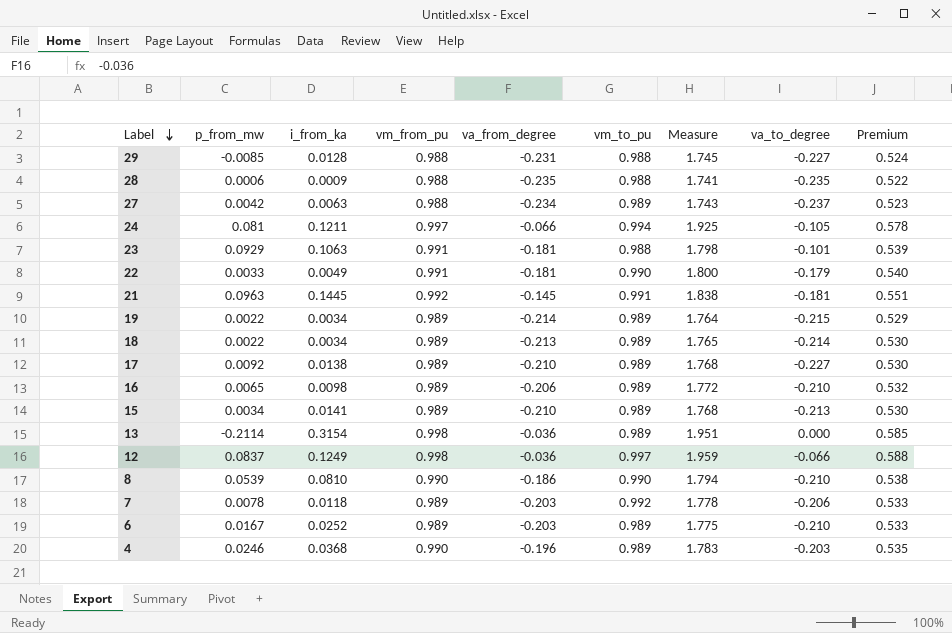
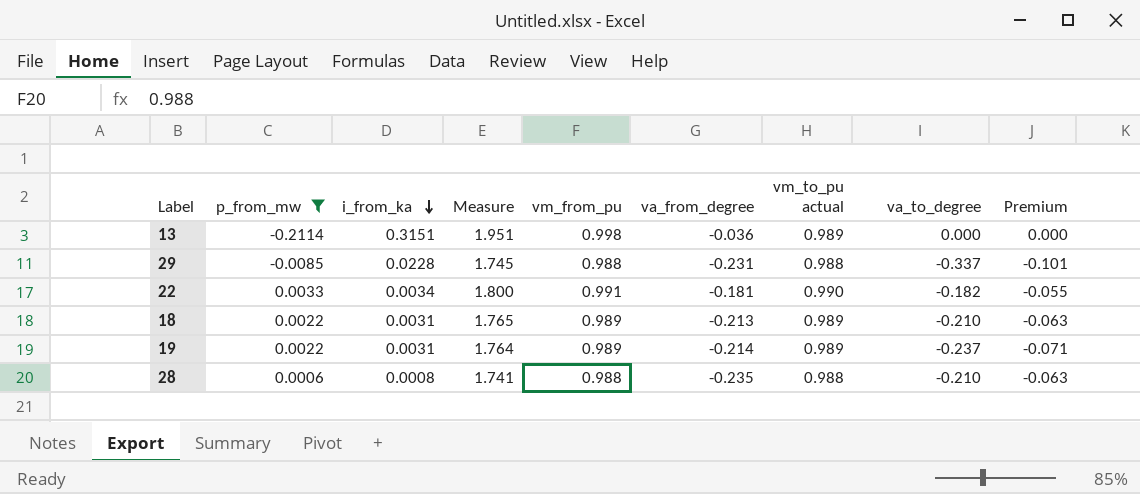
filter: none -> p_from_mw <= 0.0033
row order: Label descending -> i_from_ka descending
column Measure | position: 7 -> 4
column name: vm_to_pu -> vm_to_pu actual
column Premium | formula: [Measure] * 0.3 -> [va_to_degree] * 0.3
13 | i_from_ka: 0.3154 -> 0.3151
29 | i_from_ka: 0.0128 -> 0.0228
29 | va_to_degree: -0.227 -> -0.337
22 | i_from_ka: 0.0049 -> 0.0034
22 | va_to_degree: -0.179 -> -0.182
18 | i_from_ka: 0.0034 -> 0.0031
18 | va_to_degree: -0.214 -> -0.210
19 | i_from_ka: 0.0034 -> 0.0031
19 | va_to_degree: -0.215 -> -0.237
28 | i_from_ka: 0.0009 -> 0.0008
28 | va_to_degree: -0.235 -> -0.210

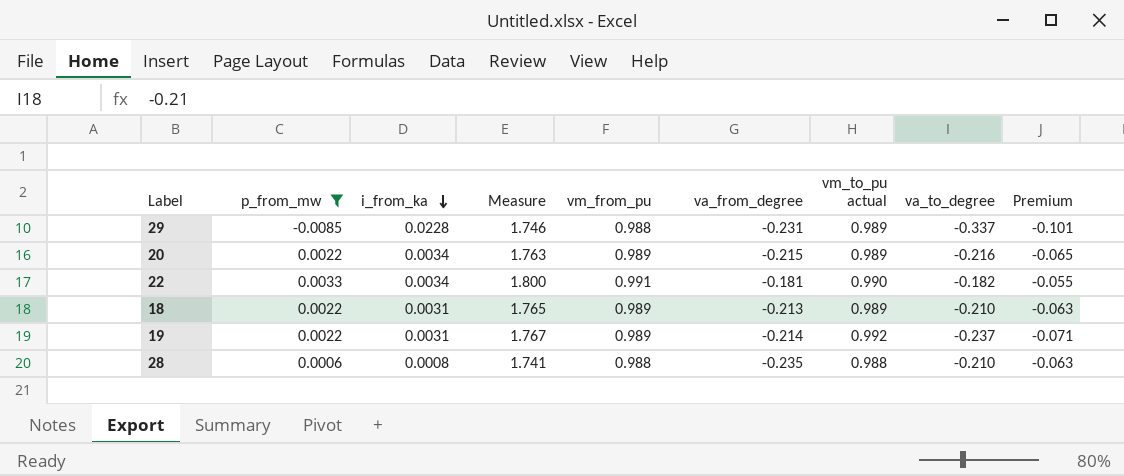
row 13: -0.2114 | 0.3151 | 1.951 | 0.998 | -0.036 | 0.989 | 0.000 | 0.000 -> none
29 | Measure: 1.745 -> 1.746
29 | vm_to_pu actual: 0.988 -> 0.989
row 20: none -> 0.0022 | 0.0034 | 1.763 | 0.989 | -0.215 | 0.989 | -0.216 | -0.065
19 | Measure: 1.764 -> 1.767
19 | vm_to_pu actual: 0.989 -> 0.992

